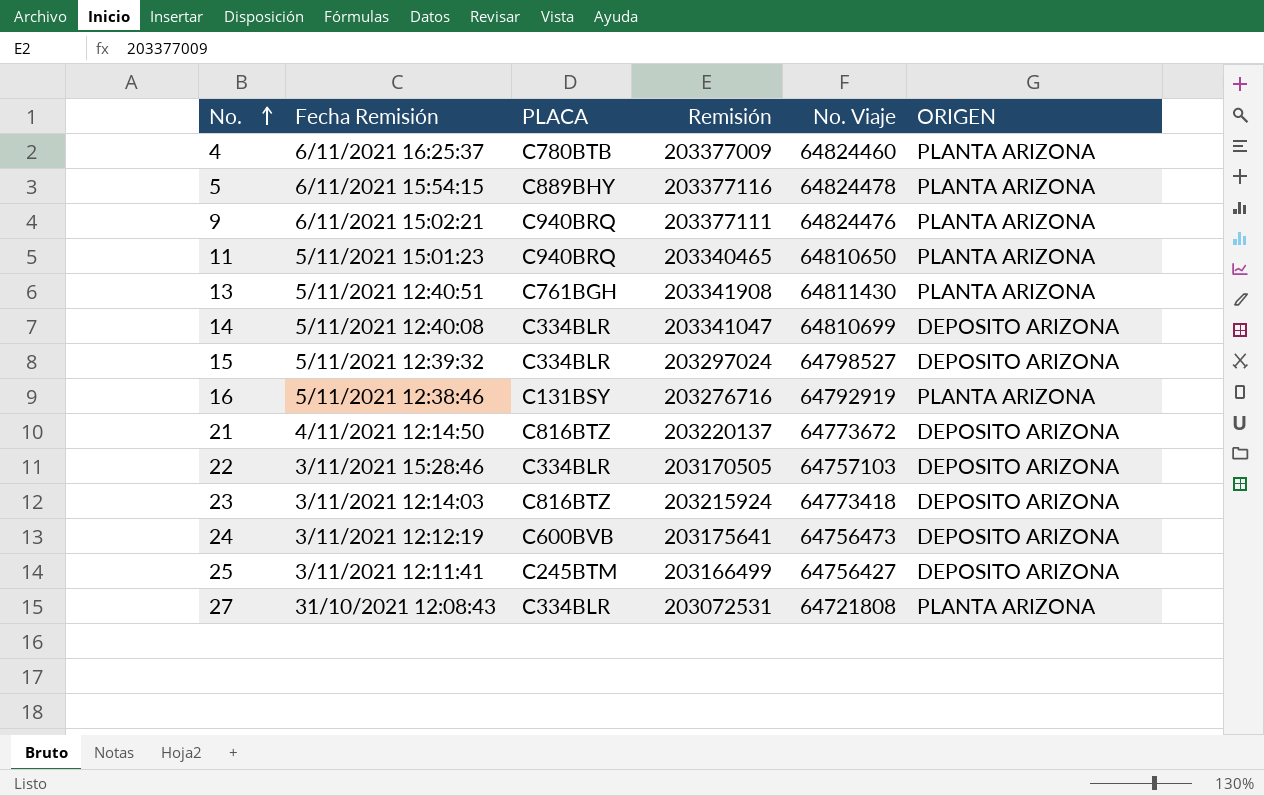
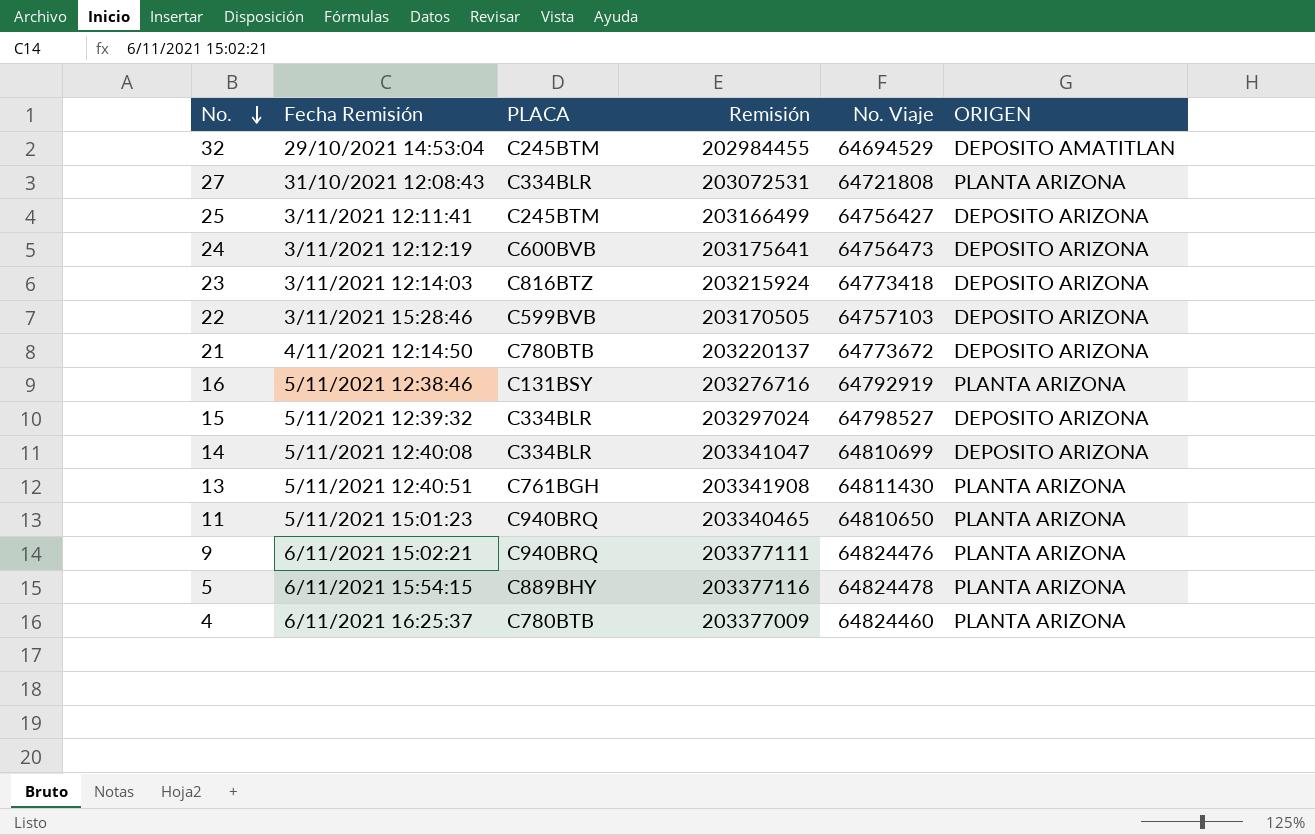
row order: No. ascending -> No. descending
row 32: none -> 29/10/2021 14:53:04 | C245BTM | 202984455 | 64694529 | DEPOSITO AMATITLAN
22 | PLACA: C334BLR -> C599BVB
21 | PLACA: C816BTZ -> C780BTB

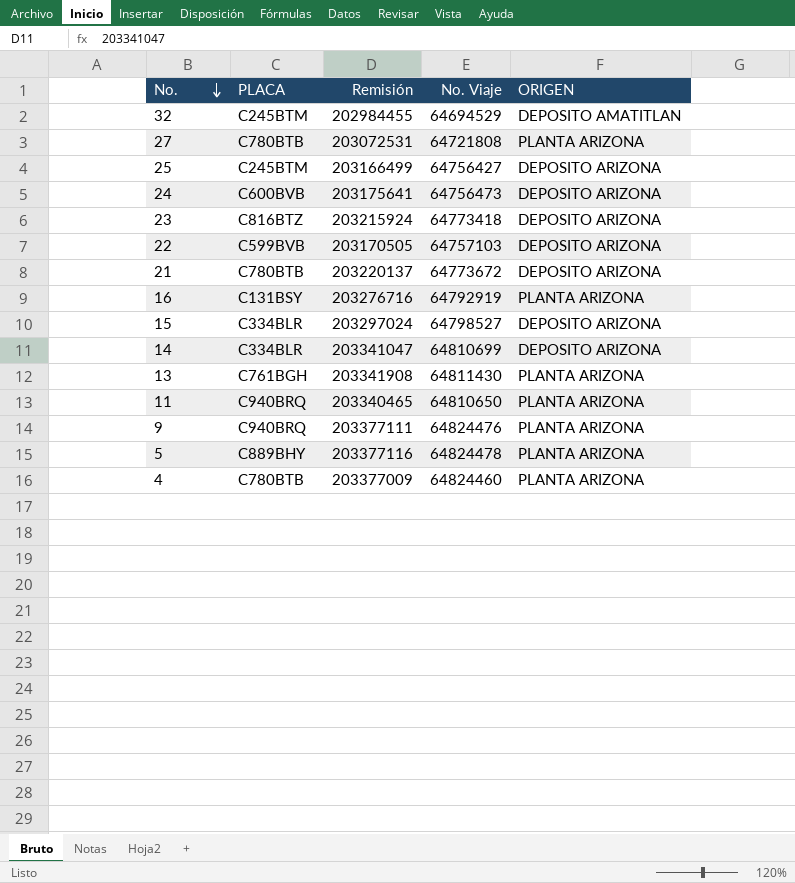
column Fecha Remisión | position: 2 -> none
27 | PLACA: C334BLR -> C780BTB

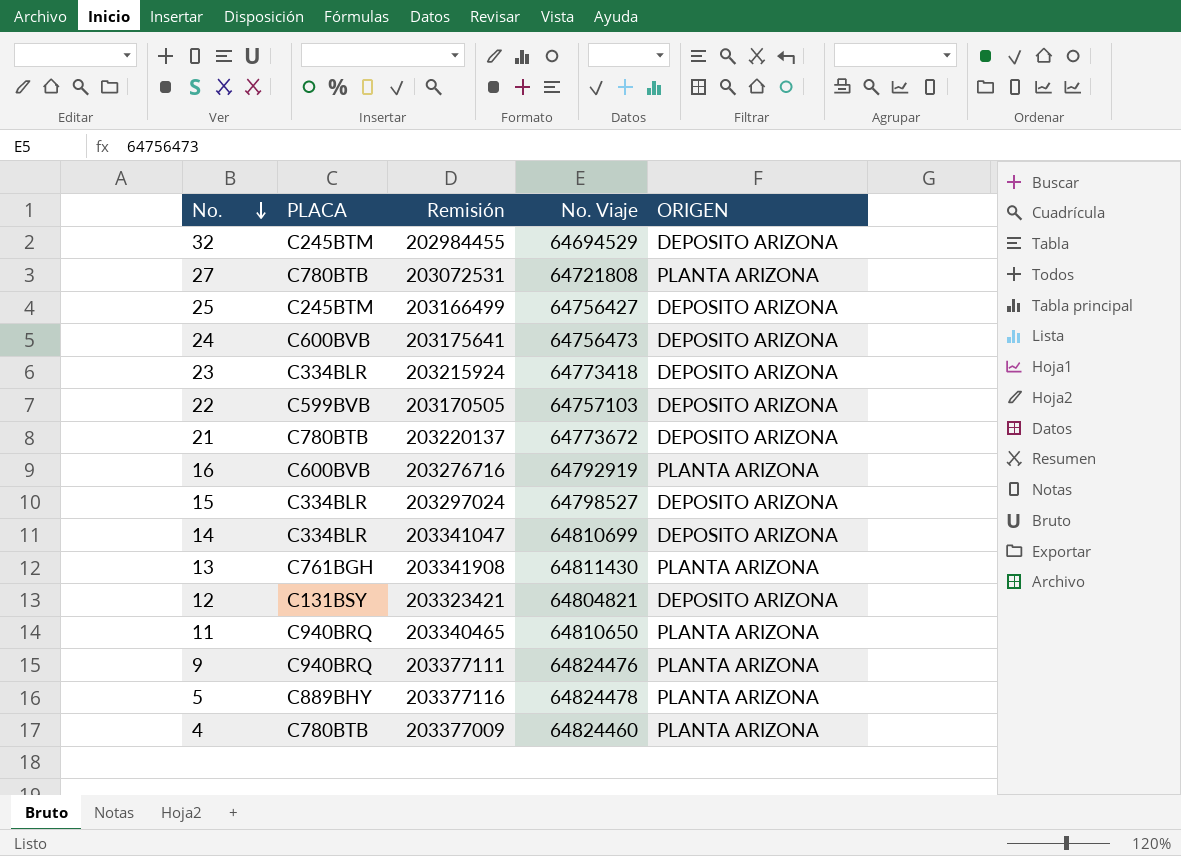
32 | ORIGEN: DEPOSITO AMATITLAN -> DEPOSITO ARIZONA
23 | PLACA: C816BTZ -> C334BLR
16 | PLACA: C131BSY -> C600BVB
row 12: none -> C131BSY | 203323421 | 64804821 | DEPOSITO ARIZONA

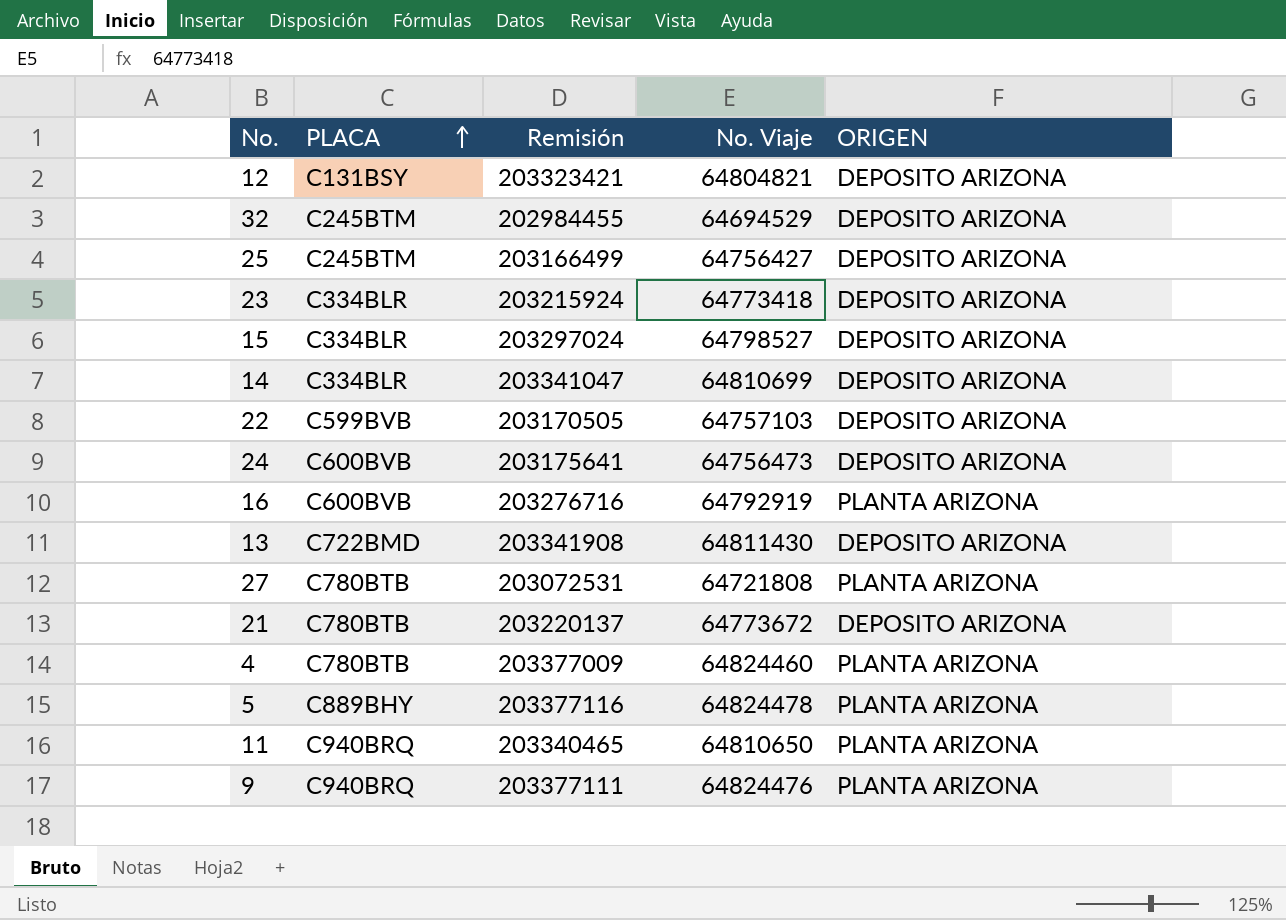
row order: No. descending -> PLACA ascending
13 | PLACA: C761BGH -> C722BMD
13 | ORIGEN: PLANTA ARIZONA -> DEPOSITO ARIZONA

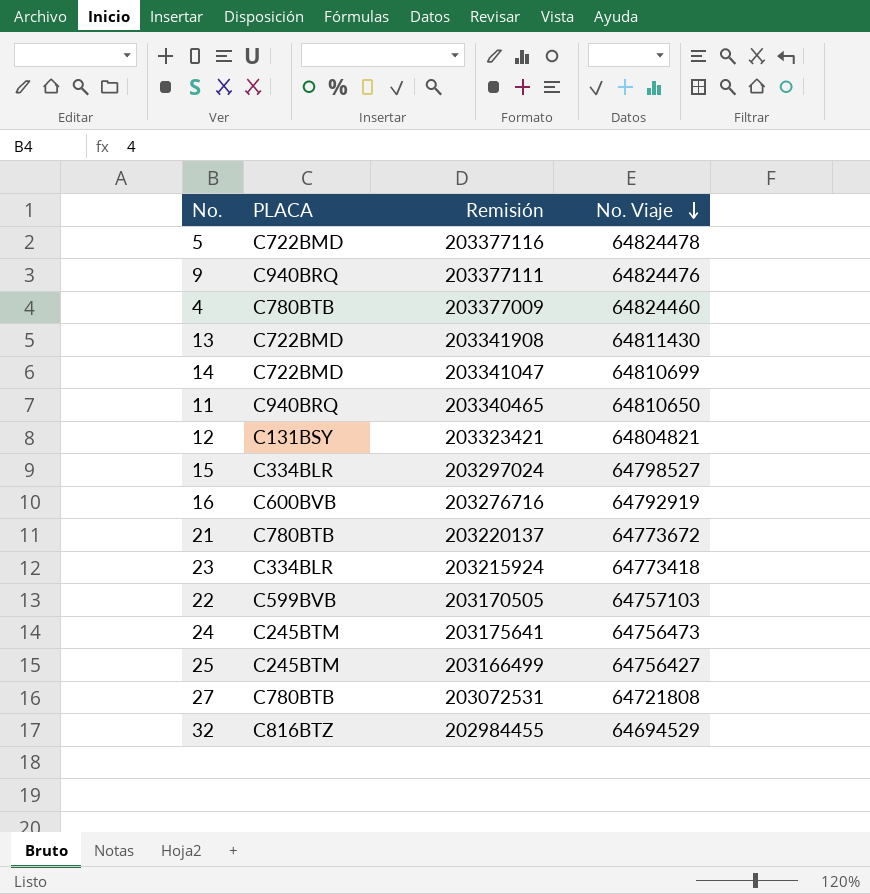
row order: PLACA ascending -> No. Viaje descending
column ORIGEN | position: 5 -> none
5 | PLACA: C889BHY -> C722BMD
14 | PLACA: C334BLR -> C722BMD
24 | PLACA: C600BVB -> C245BTM
32 | PLACA: C245BTM -> C816BTZ

